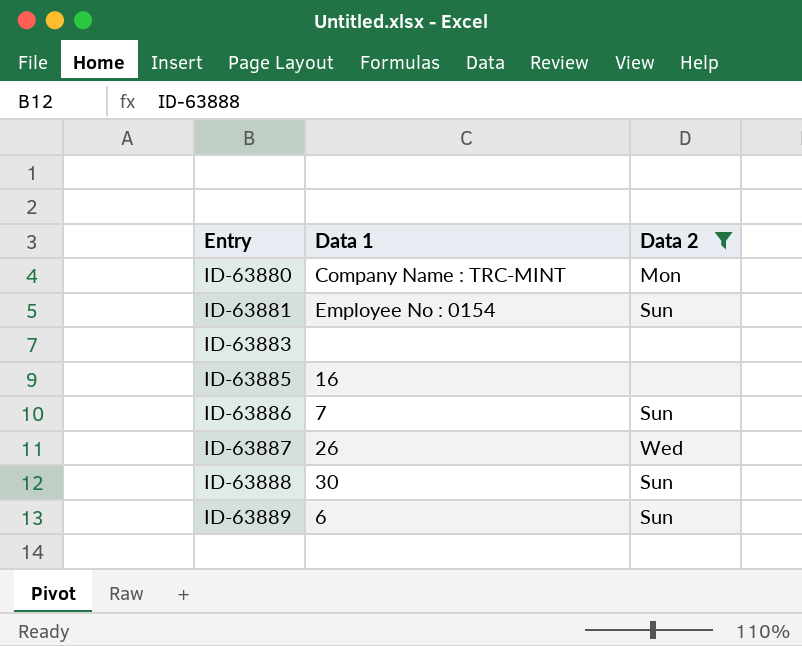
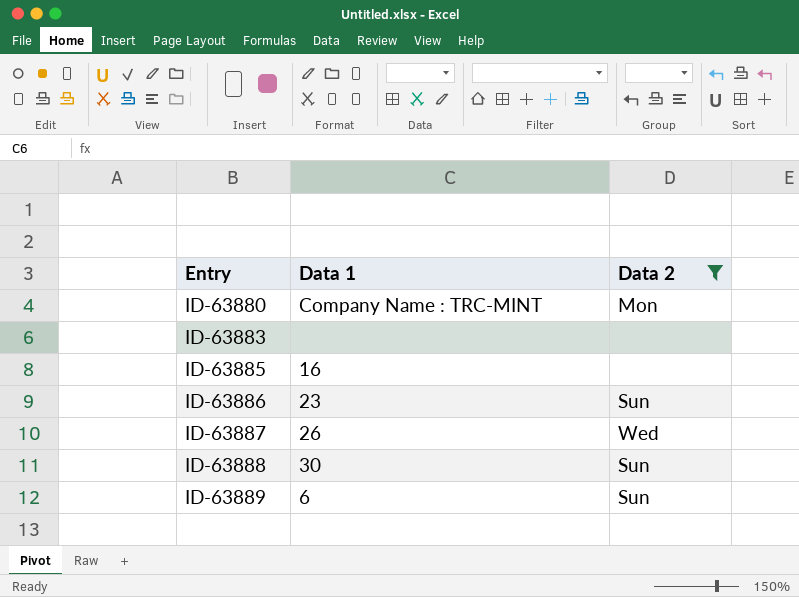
row ID-63881: Employee No : 0154 | Sun -> none
ID-63886 | Data 1: 7 -> 23

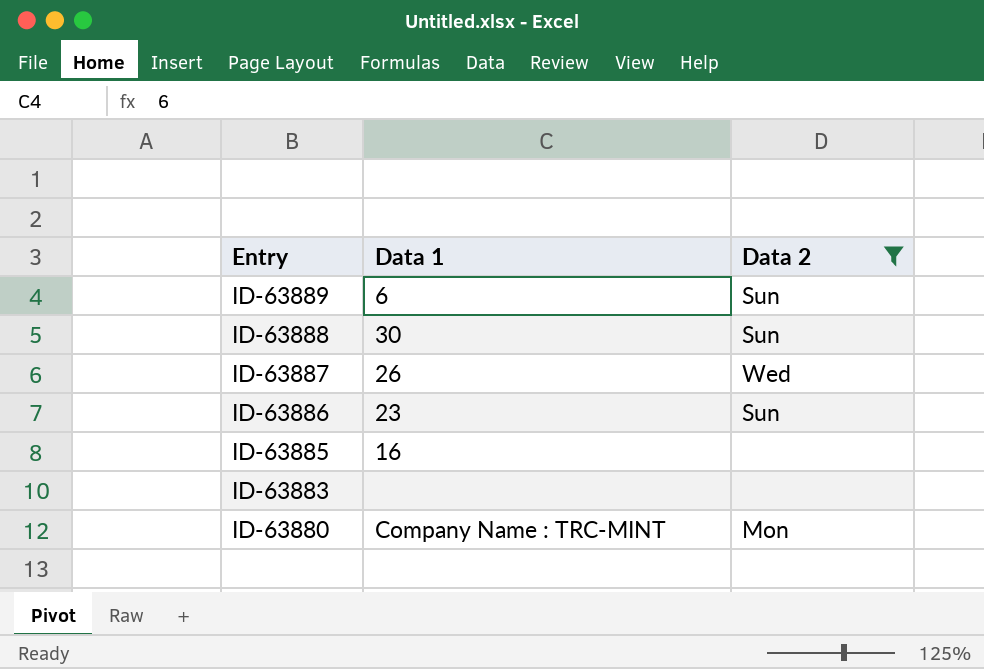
row order: Entry ascending -> Entry descending

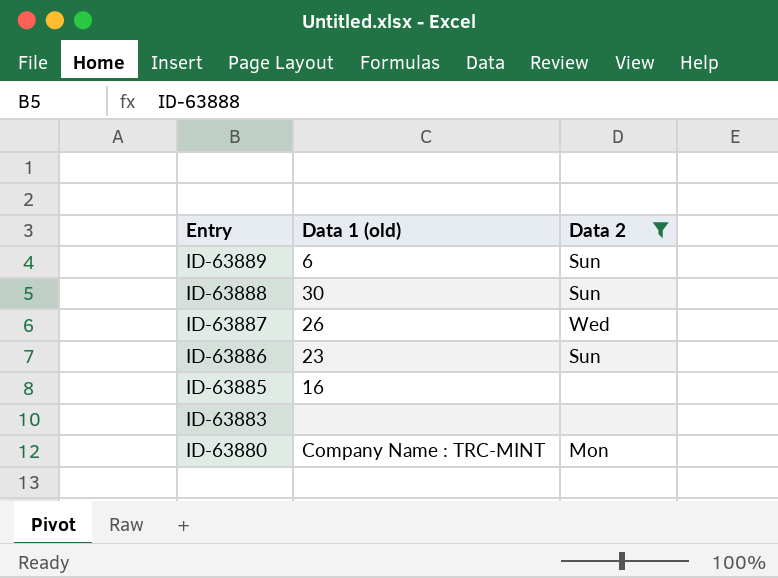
column name: Data 1 -> Data 1 (old)

